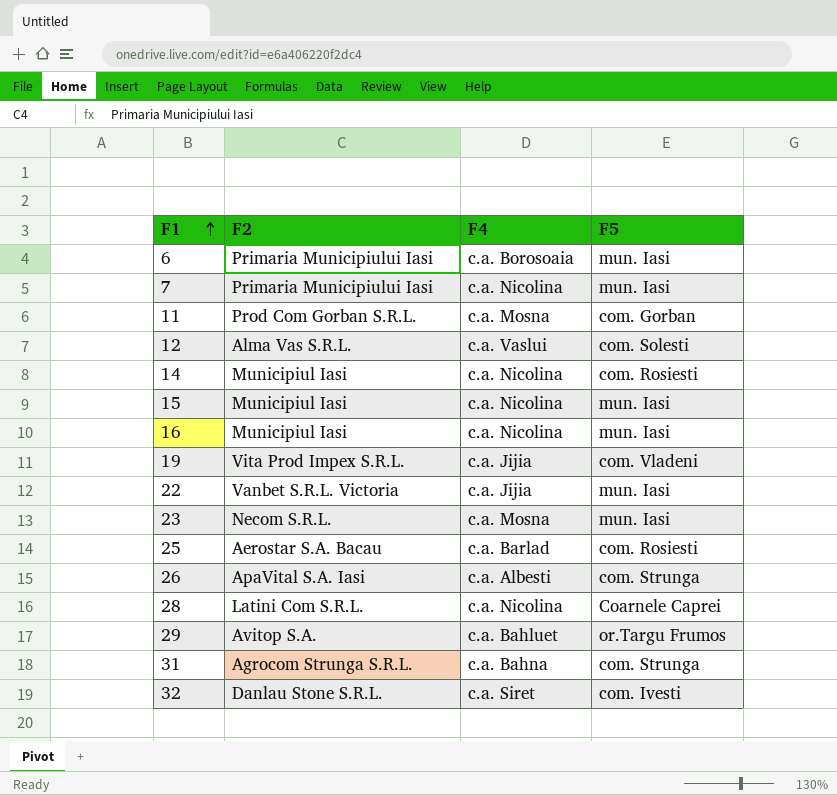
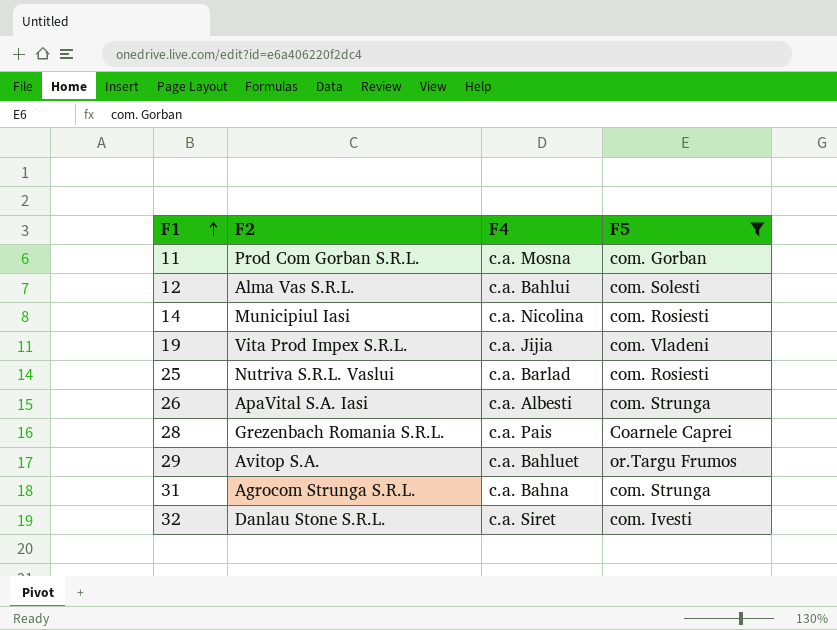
filter: none -> F5 != mun. Iasi
12 | F4: c.a. Vaslui -> c.a. Bahlui
25 | F2: Aerostar S.A. Bacau -> Nutriva S.R.L. Vaslui
28 | F2: Latini Com S.R.L. -> Grezenbach Romania S.R.L.
28 | F4: c.a. Nicolina -> c.a. Pais

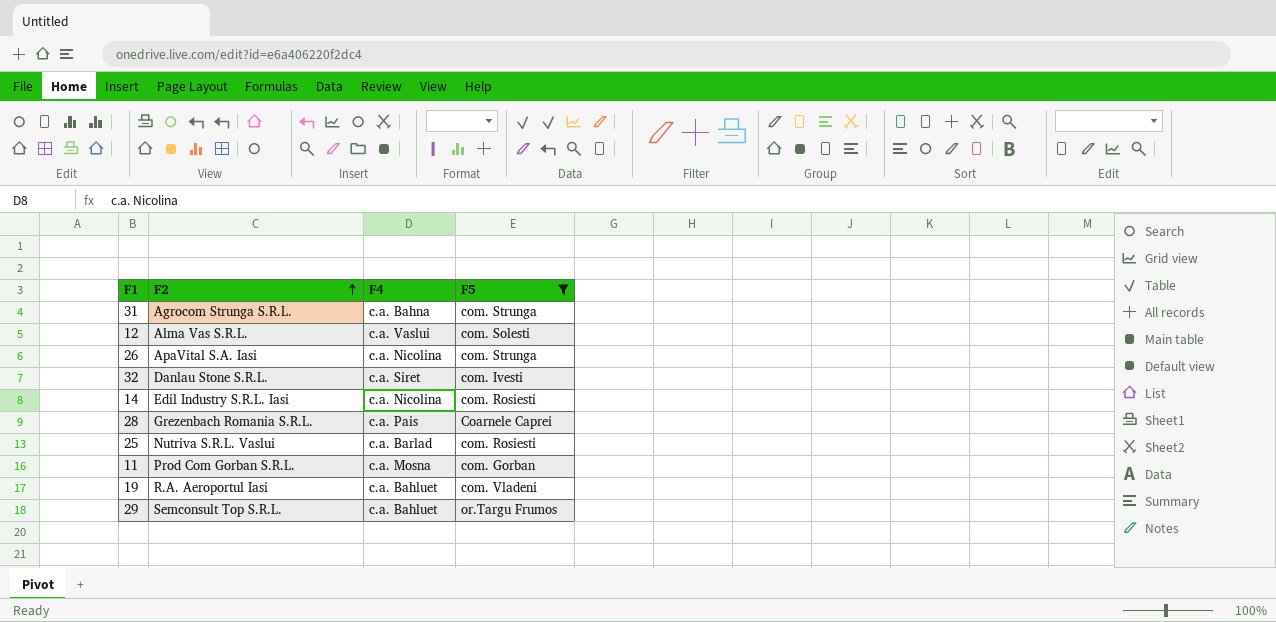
row order: F1 ascending -> F2 ascending
12 | F4: c.a. Bahlui -> c.a. Vaslui
26 | F4: c.a. Albesti -> c.a. Nicolina
14 | F2: Municipiul Iasi -> Edil Industry S.R.L. Iasi
19 | F2: Vita Prod Impex S.R.L. -> R.A. Aeroportul Iasi
19 | F4: c.a. Jijia -> c.a. Bahluet
29 | F2: Avitop S.A. -> Semconsult Top S.R.L.

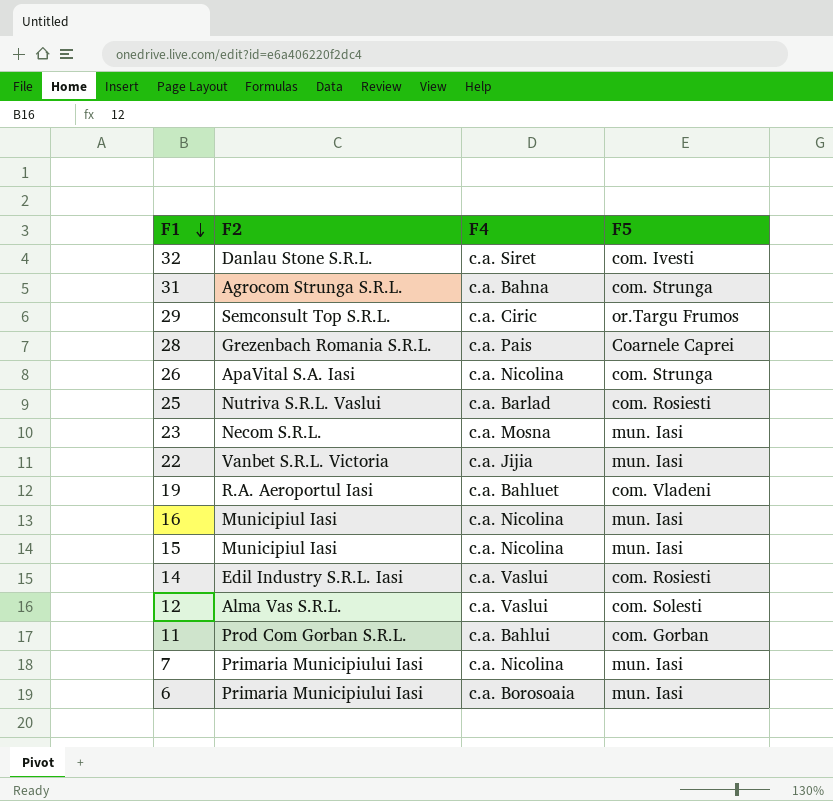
filter: F5 != mun. Iasi -> none
row order: F2 ascending -> F1 descending
29 | F4: c.a. Bahluet -> c.a. Ciric
14 | F4: c.a. Nicolina -> c.a. Vaslui
11 | F4: c.a. Mosna -> c.a. Bahlui

